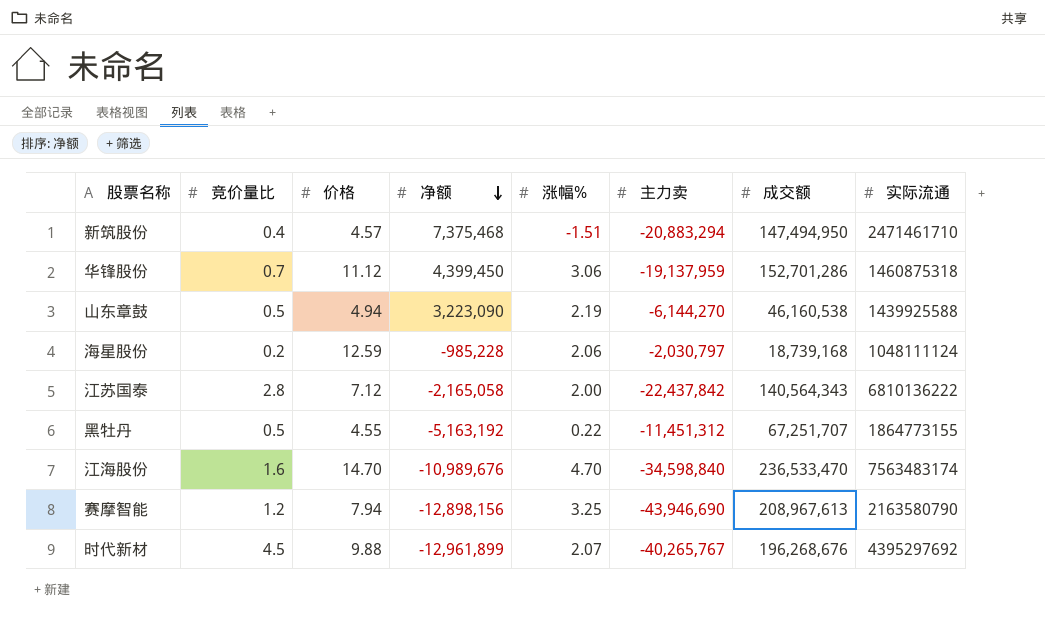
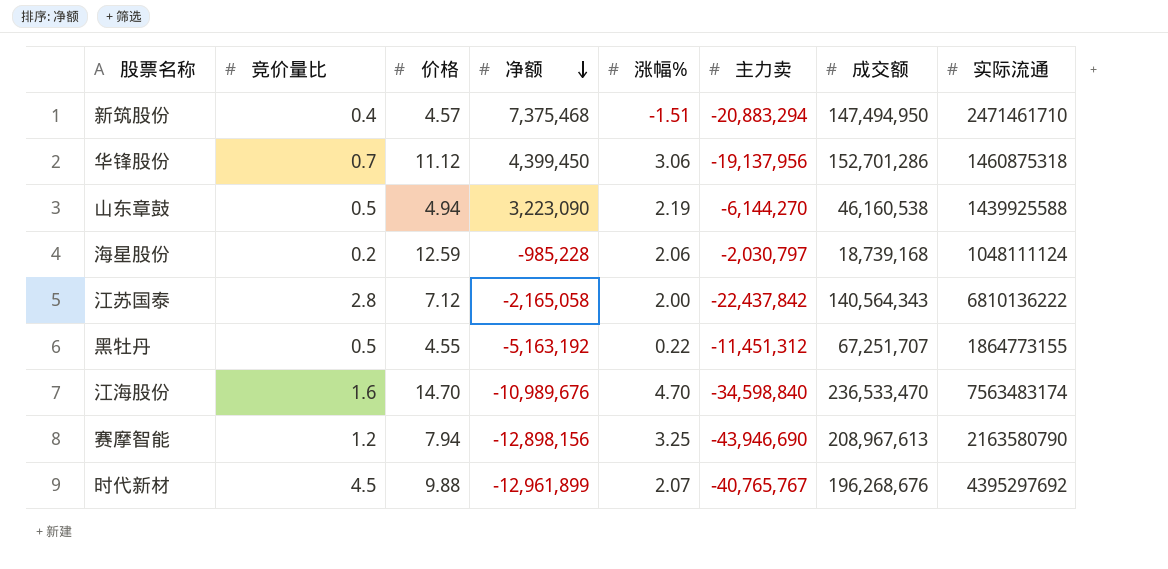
华锋股份 | 主力卖: -19,137,959 -> -19,137,956
时代新材 | 主力卖: -40,265,767 -> -40,765,767

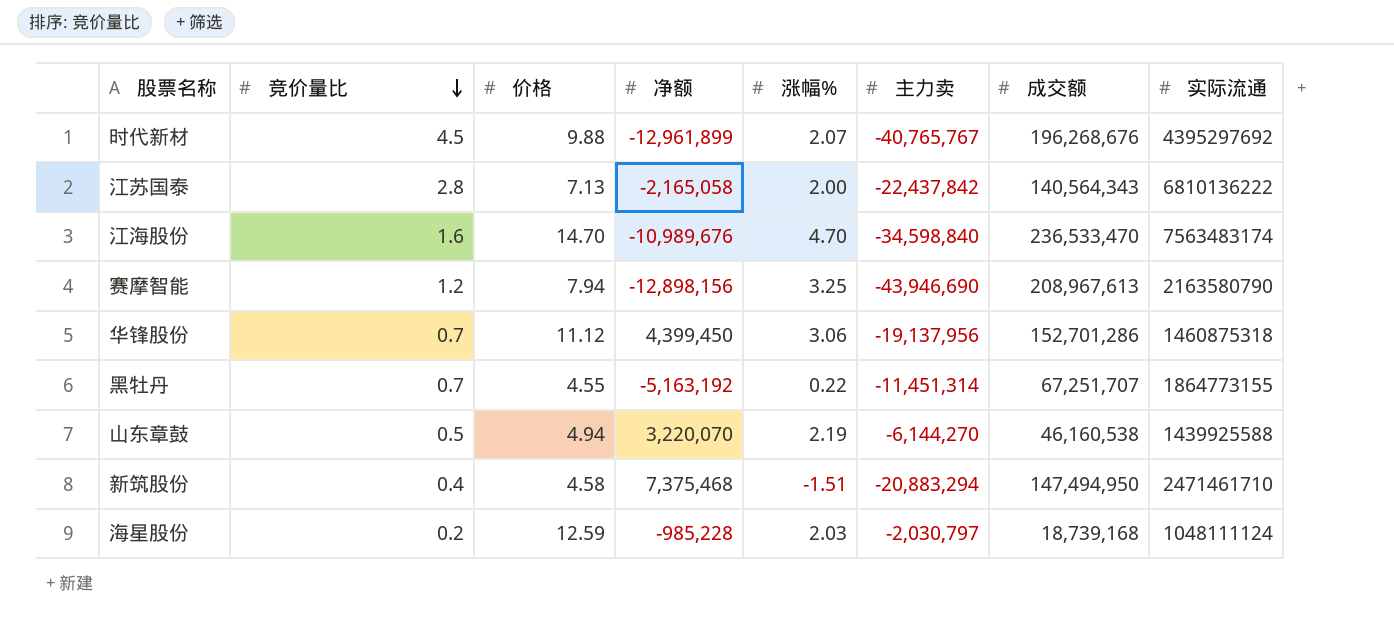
row order: 净额 descending -> 竞价量比 descending
江苏国泰 | 价格: 7.12 -> 7.13
黑牡丹 | 竞价量比: 0.5 -> 0.7
黑牡丹 | 主力卖: -11,451,312 -> -11,451,314
山东章鼓 | 净额: 3,223,090 -> 3,220,070
新筑股份 | 价格: 4.57 -> 4.58
海星股份 | 涨幅%: 2.06 -> 2.03

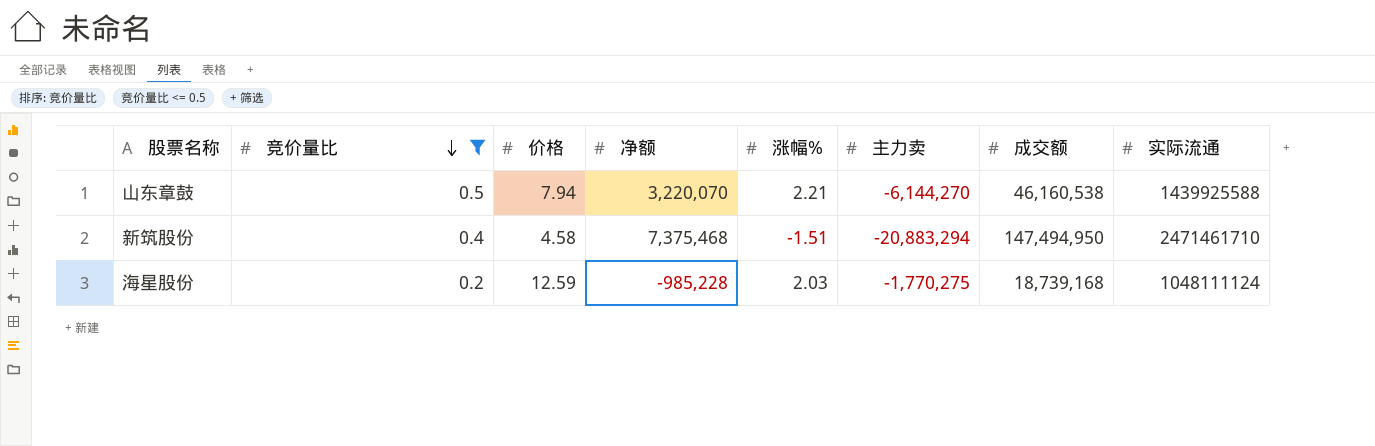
filter: none -> 竞价量比 <= 0.5
山东章鼓 | 价格: 4.94 -> 7.94
山东章鼓 | 涨幅%: 2.19 -> 2.21
海星股份 | 主力卖: -2,030,797 -> -1,770,275

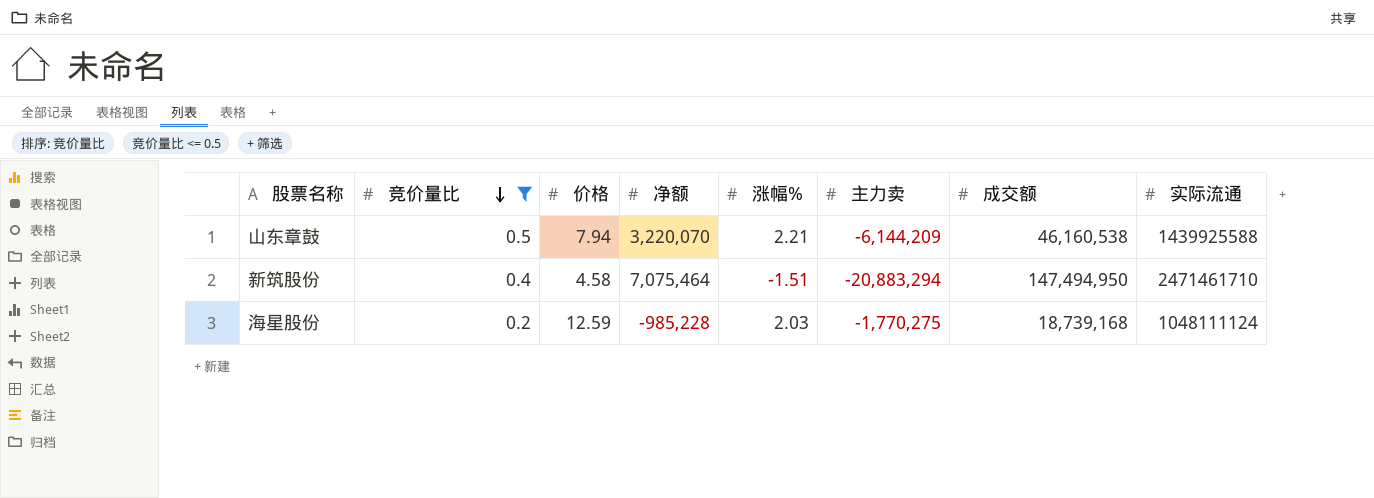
山东章鼓 | 主力卖: -6,144,270 -> -6,144,209
新筑股份 | 净额: 7,375,468 -> 7,075,464

